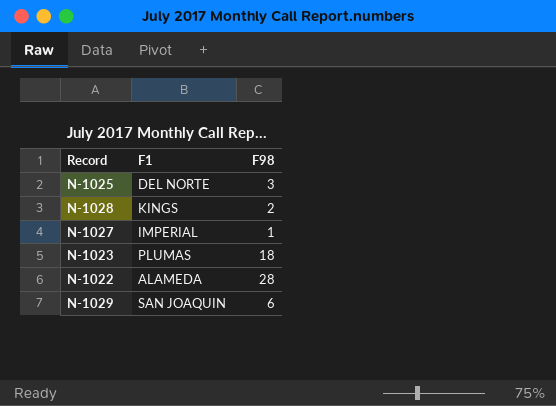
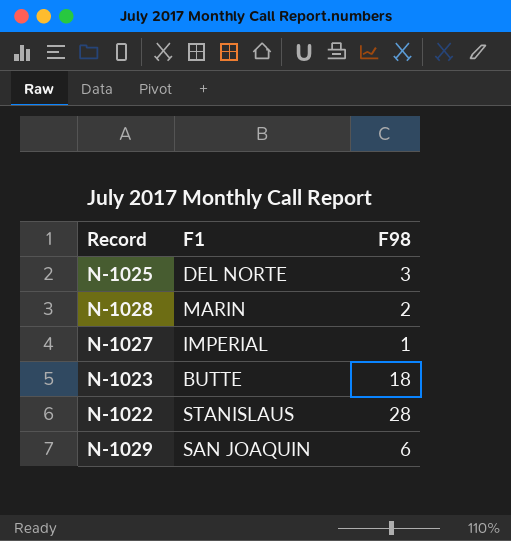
N-1028 | F1: KINGS -> MARIN
N-1023 | F1: PLUMAS -> BUTTE
N-1022 | F1: ALAMEDA -> STANISLAUS

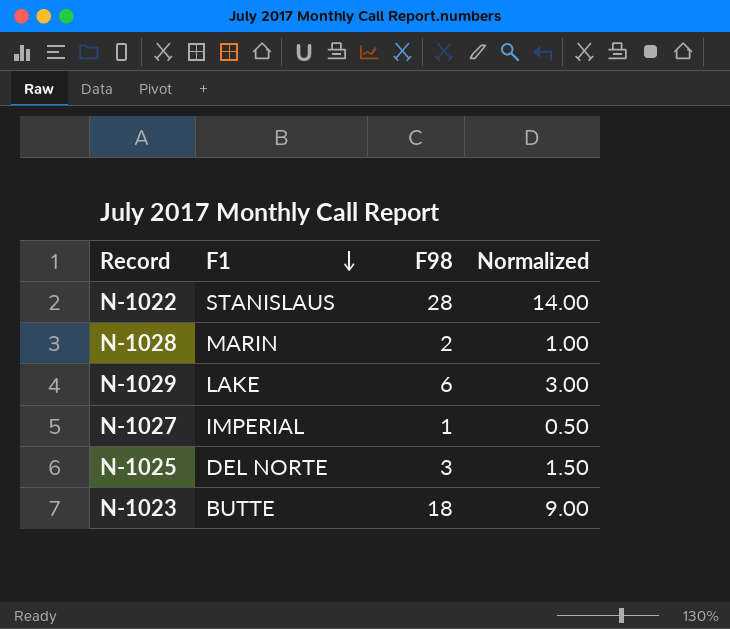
row order: none -> F1 descending
column Normalized | formula: none -> [F98] * 0.5
N-1029 | F1: SAN JOAQUIN -> LAKE

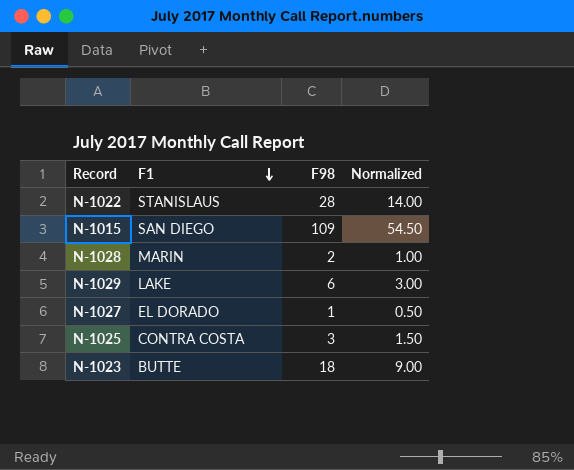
row N-1015: none -> SAN DIEGO | 109 | 54.50
N-1027 | F1: IMPERIAL -> EL DORADO
N-1025 | F1: DEL NORTE -> CONTRA COSTA

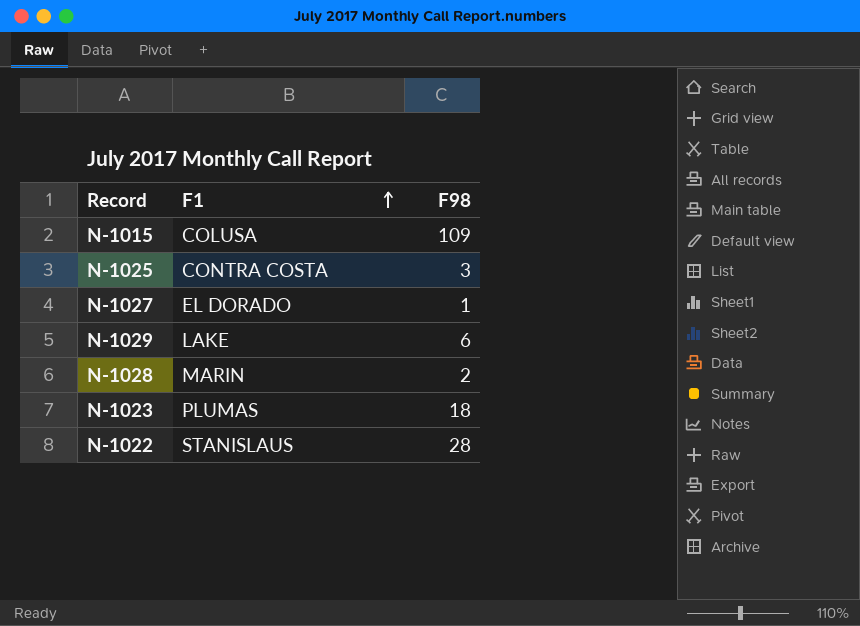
row order: F1 descending -> F1 ascending
column Normalized | formula: [F98] * 0.5 -> none
N-1015 | F1: SAN DIEGO -> COLUSA
N-1023 | F1: BUTTE -> PLUMAS

